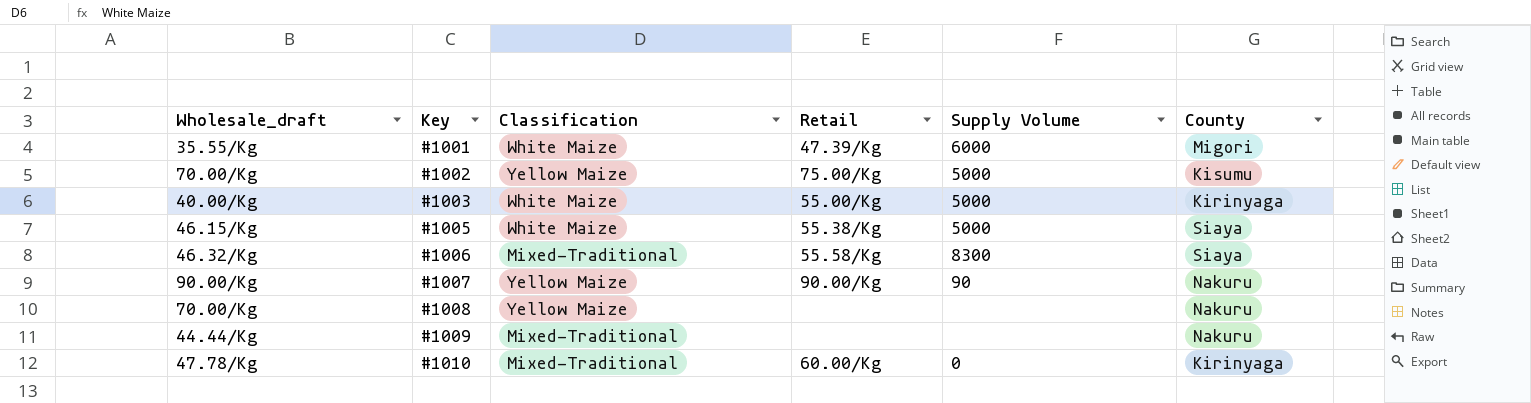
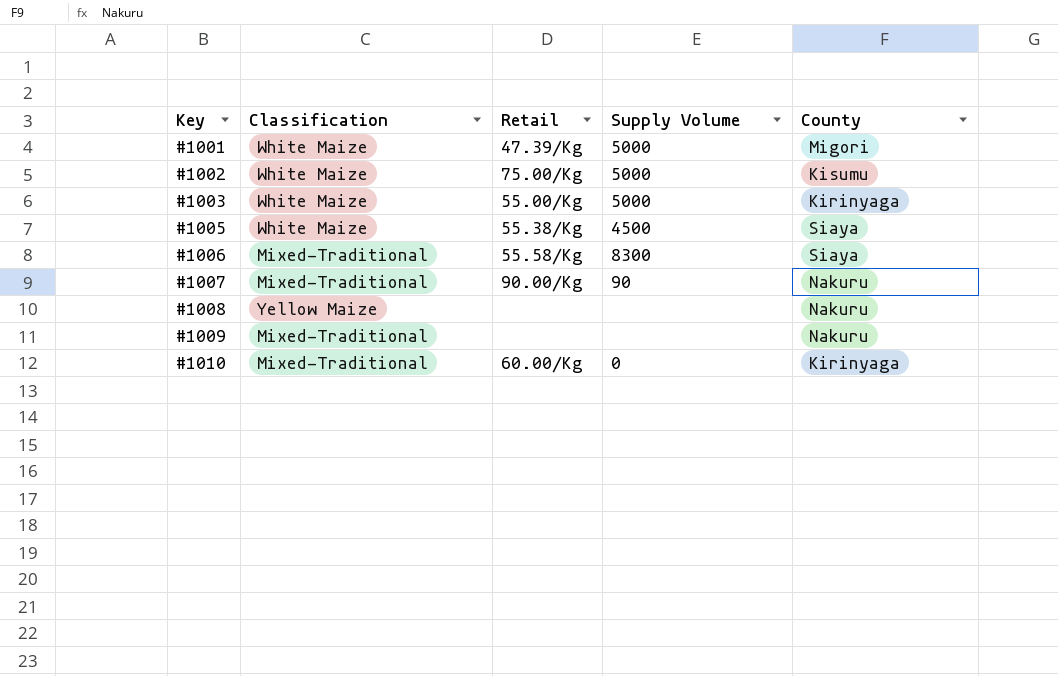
column Wholesale_draft | position: 1 -> none
#1001 | Supply Volume: 6000 -> 5000
#1002 | Classification: Yellow Maize -> White Maize
#1005 | Supply Volume: 5000 -> 4500
#1007 | Classification: Yellow Maize -> Mixed-Traditional

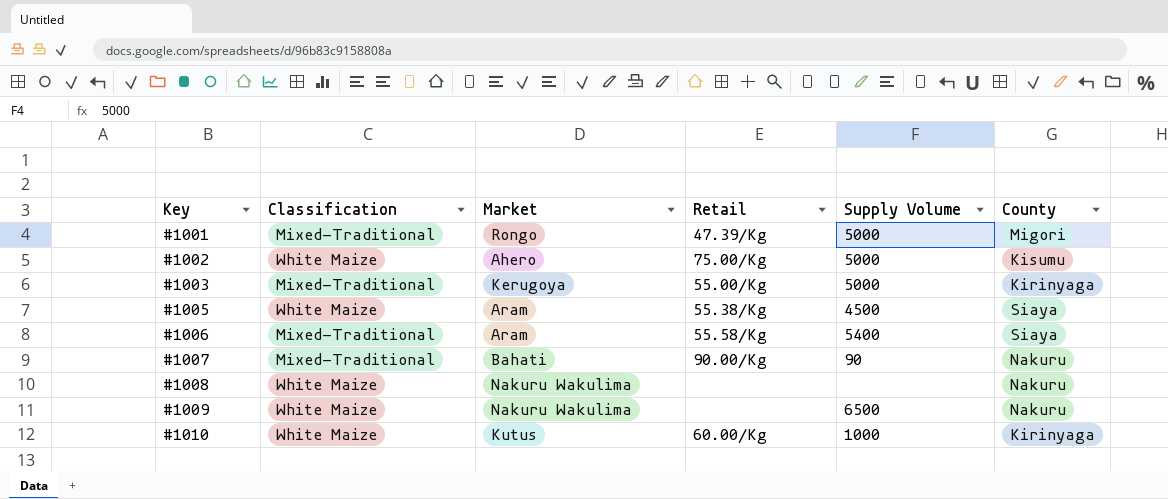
column Market | position: none -> 3
#1001 | Classification: White Maize -> Mixed-Traditional
#1003 | Classification: White Maize -> Mixed-Traditional
#1006 | Supply Volume: 8300 -> 5400
#1008 | Classification: Yellow Maize -> White Maize
#1009 | Classification: Mixed-Traditional -> White Maize
#1009 | Supply Volume: none -> 6500
#1010 | Classification: Mixed-Traditional -> White Maize
#1010 | Supply Volume: 0 -> 1000

